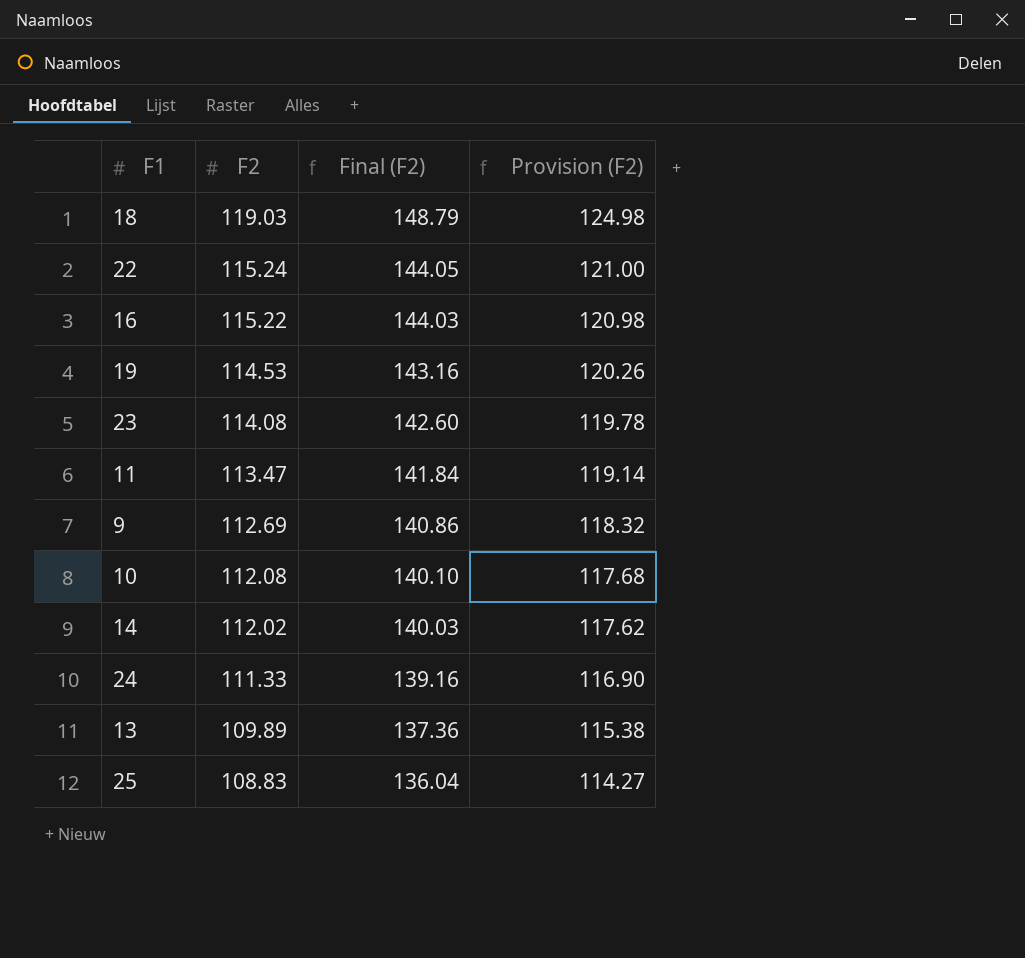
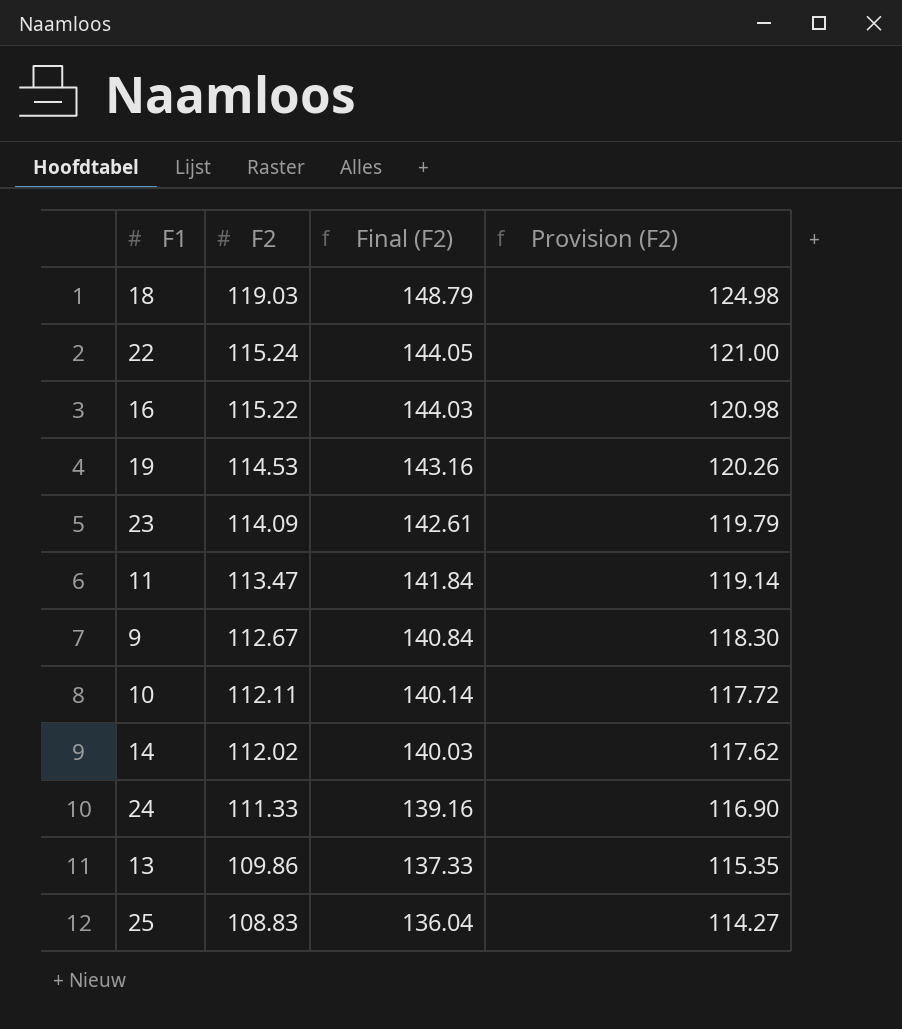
23 | F2: 114.08 -> 114.09
23 | Final (F2): 142.60 -> 142.61
23 | Provision (F2): 119.78 -> 119.79
9 | F2: 112.69 -> 112.67
9 | Final (F2): 140.86 -> 140.84
9 | Provision (F2): 118.32 -> 118.30
10 | F2: 112.08 -> 112.11
10 | Final (F2): 140.10 -> 140.14
10 | Provision (F2): 117.68 -> 117.72
13 | F2: 109.89 -> 109.86
13 | Final (F2): 137.36 -> 137.33
13 | Provision (F2): 115.38 -> 115.35

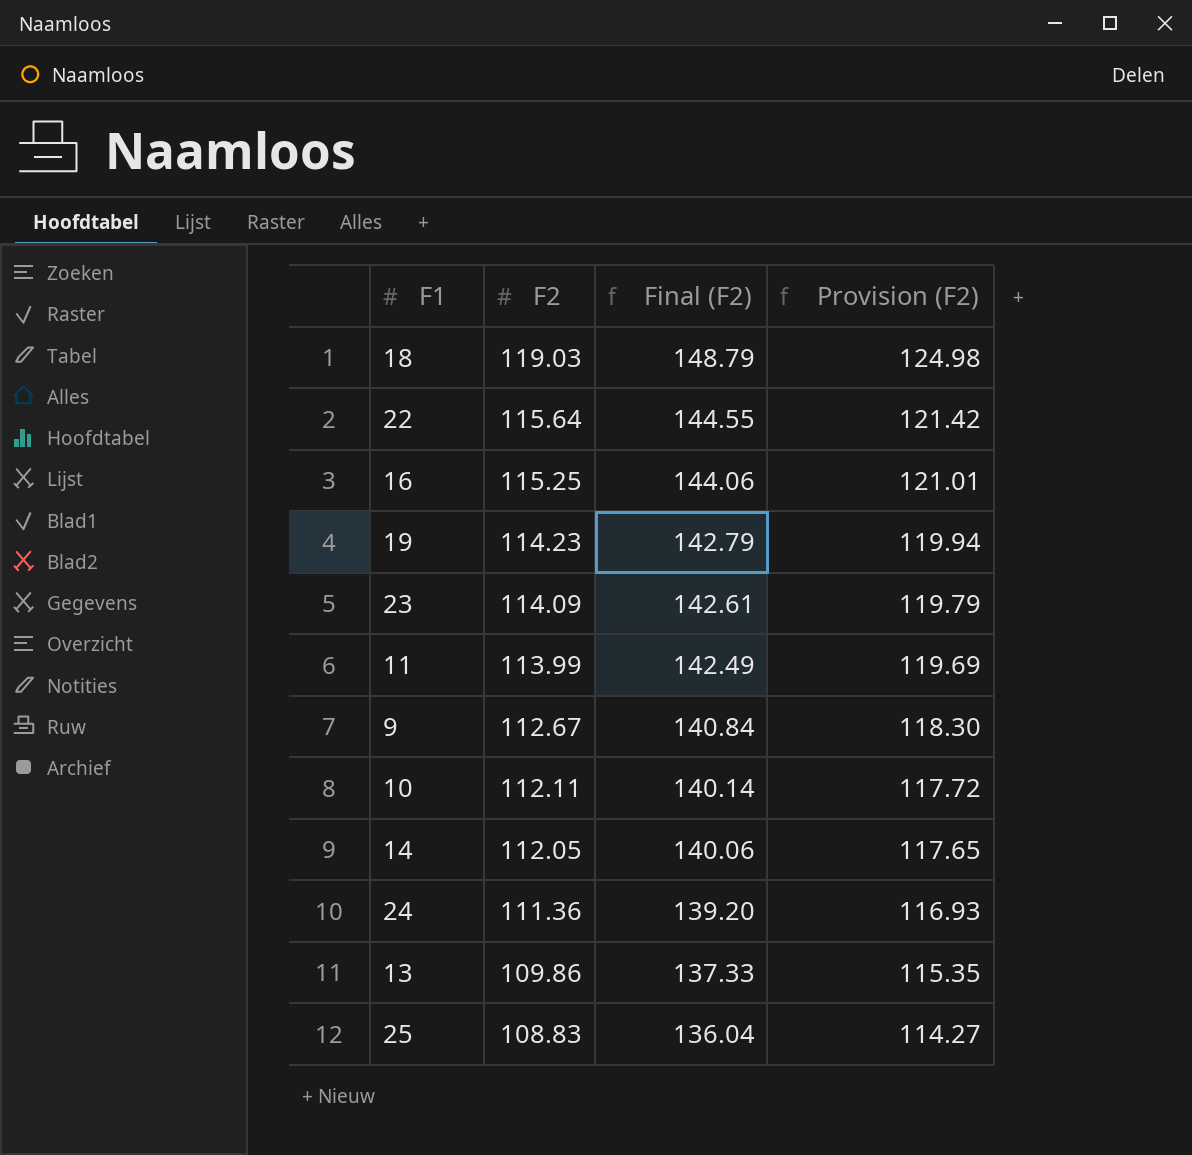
22 | F2: 115.24 -> 115.64
22 | Final (F2): 144.05 -> 144.55
22 | Provision (F2): 121.00 -> 121.42
16 | F2: 115.22 -> 115.25
16 | Final (F2): 144.03 -> 144.06
16 | Provision (F2): 120.98 -> 121.01
19 | F2: 114.53 -> 114.23
19 | Final (F2): 143.16 -> 142.79
19 | Provision (F2): 120.26 -> 119.94
11 | F2: 113.47 -> 113.99
11 | Final (F2): 141.84 -> 142.49
11 | Provision (F2): 119.14 -> 119.69
14 | F2: 112.02 -> 112.05
14 | Final (F2): 140.03 -> 140.06
14 | Provision (F2): 117.62 -> 117.65
24 | F2: 111.33 -> 111.36
24 | Final (F2): 139.16 -> 139.20
24 | Provision (F2): 116.90 -> 116.93

